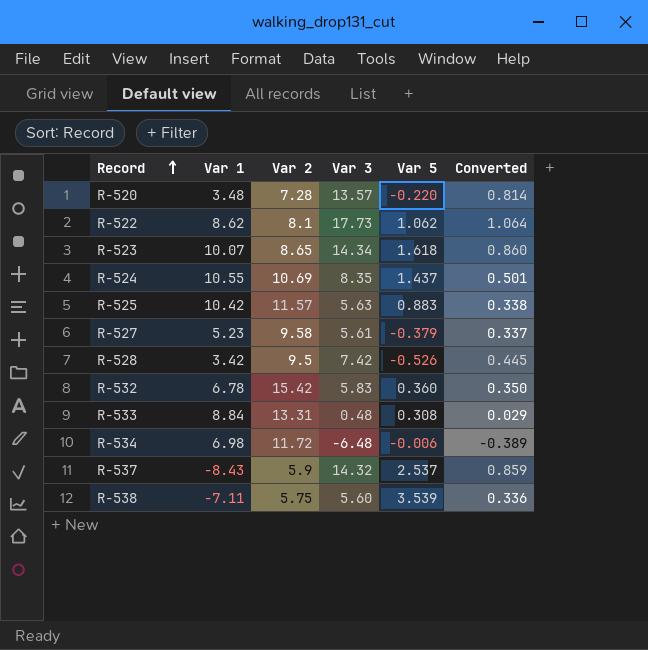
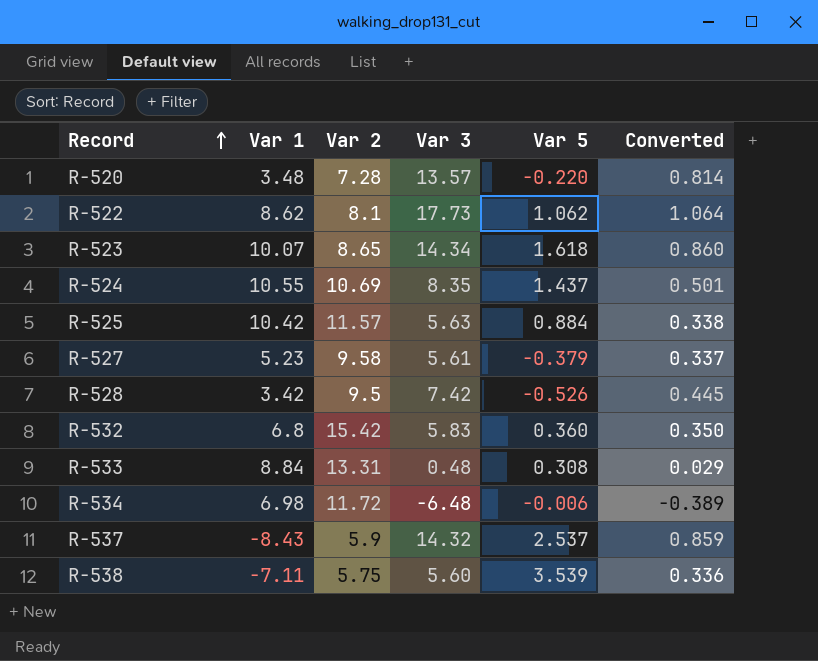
R-525 | Var 5: 0.883 -> 0.884
R-532 | Var 1: 6.78 -> 6.8

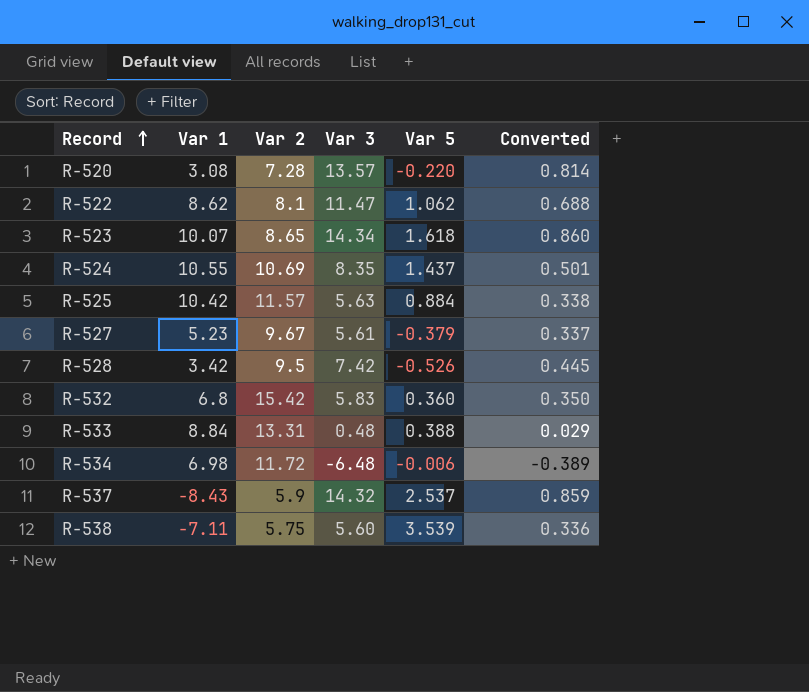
R-520 | Var 1: 3.48 -> 3.08
R-522 | Var 3: 17.73 -> 11.47
R-522 | Converted: 1.064 -> 0.688
R-527 | Var 2: 9.58 -> 9.67
R-533 | Var 5: 0.308 -> 0.388

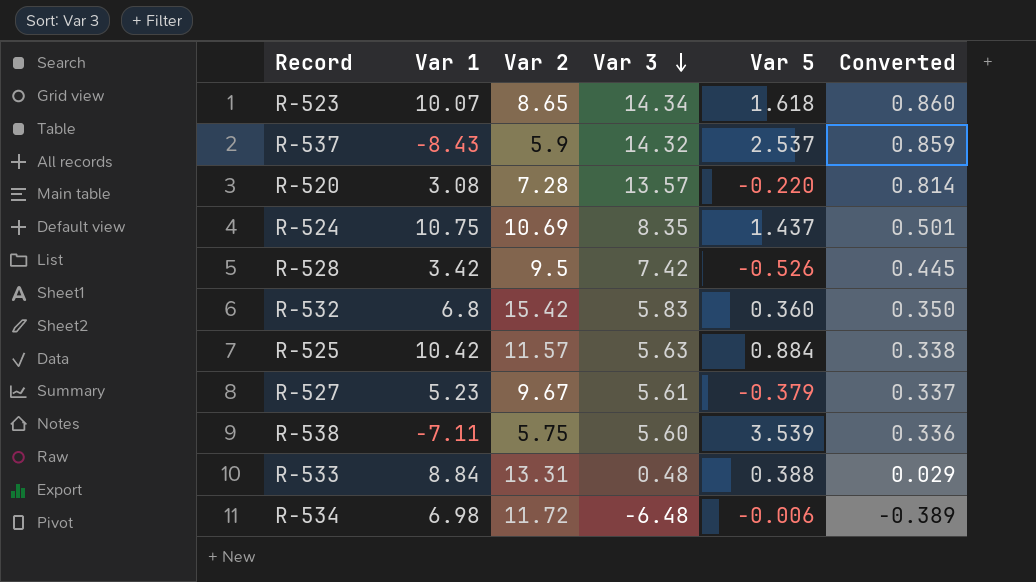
row order: Record ascending -> Var 3 descending
row R-522: 8.62 | 8.1 | 11.47 | 1.062 | 0.688 -> none
R-524 | Var 1: 10.55 -> 10.75

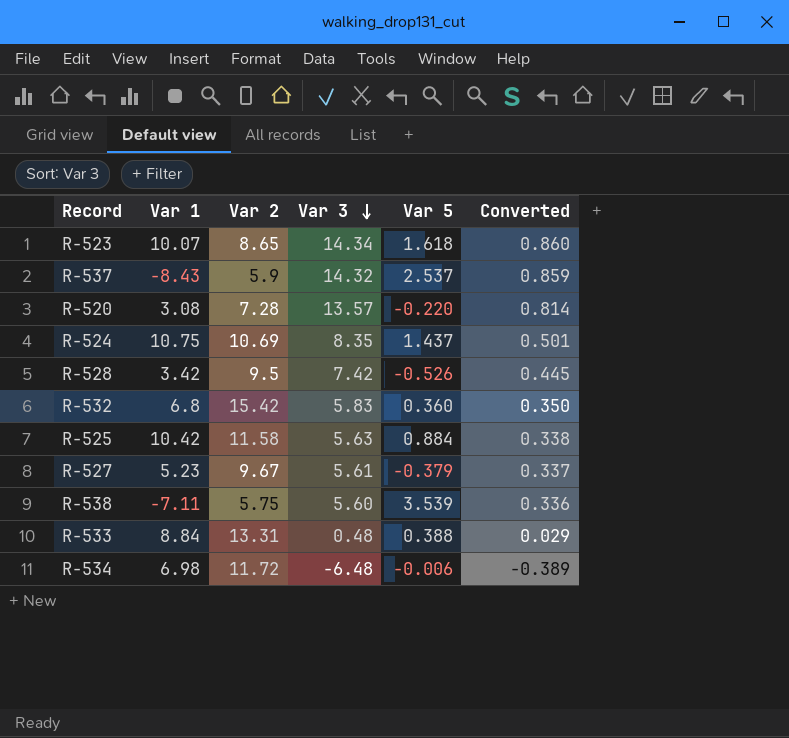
R-525 | Var 2: 11.57 -> 11.58

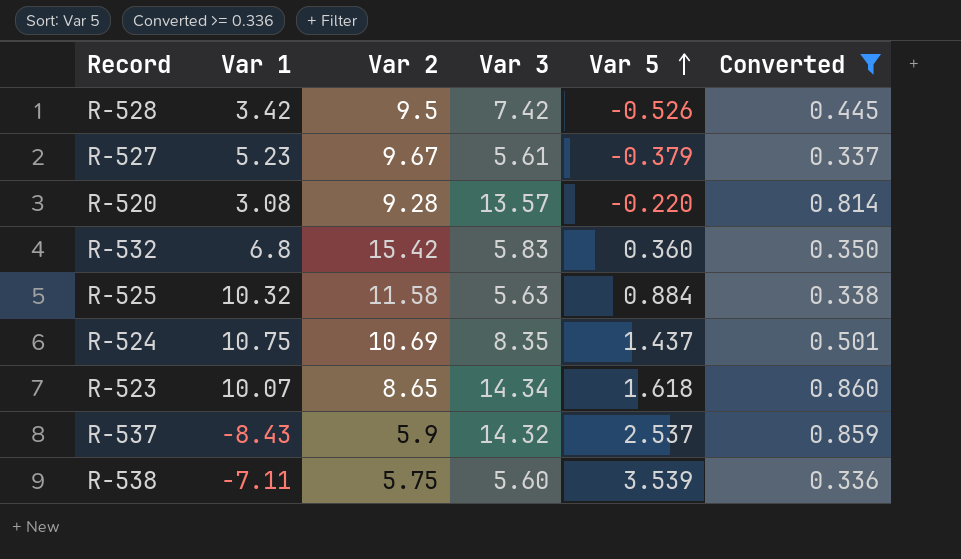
filter: none -> Converted >= 0.336
row order: Var 3 descending -> Var 5 ascending
R-520 | Var 2: 7.28 -> 9.28
R-525 | Var 1: 10.42 -> 10.32

